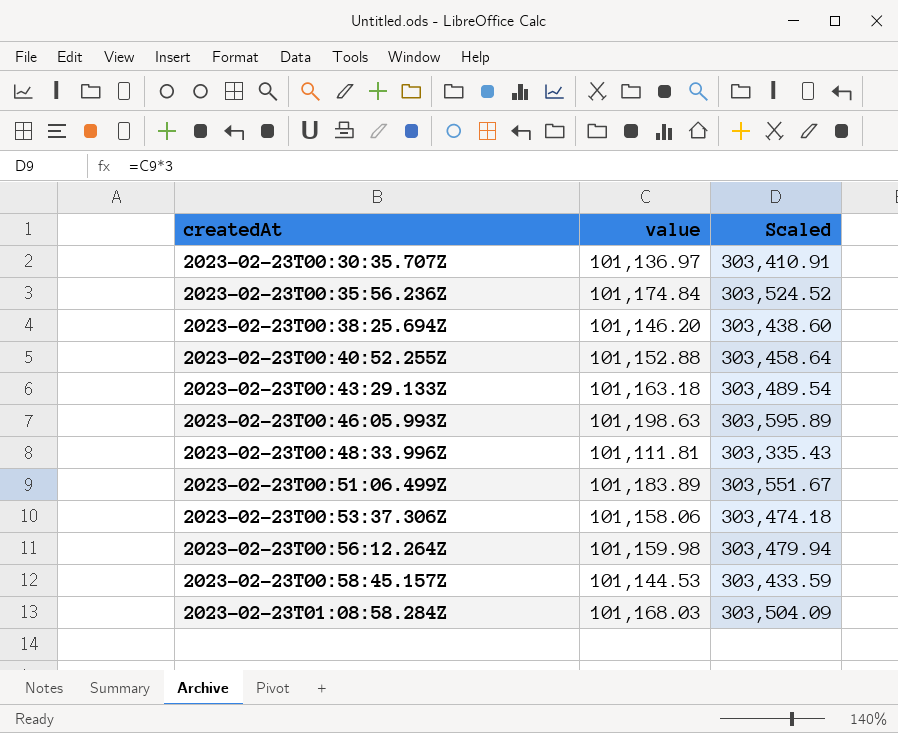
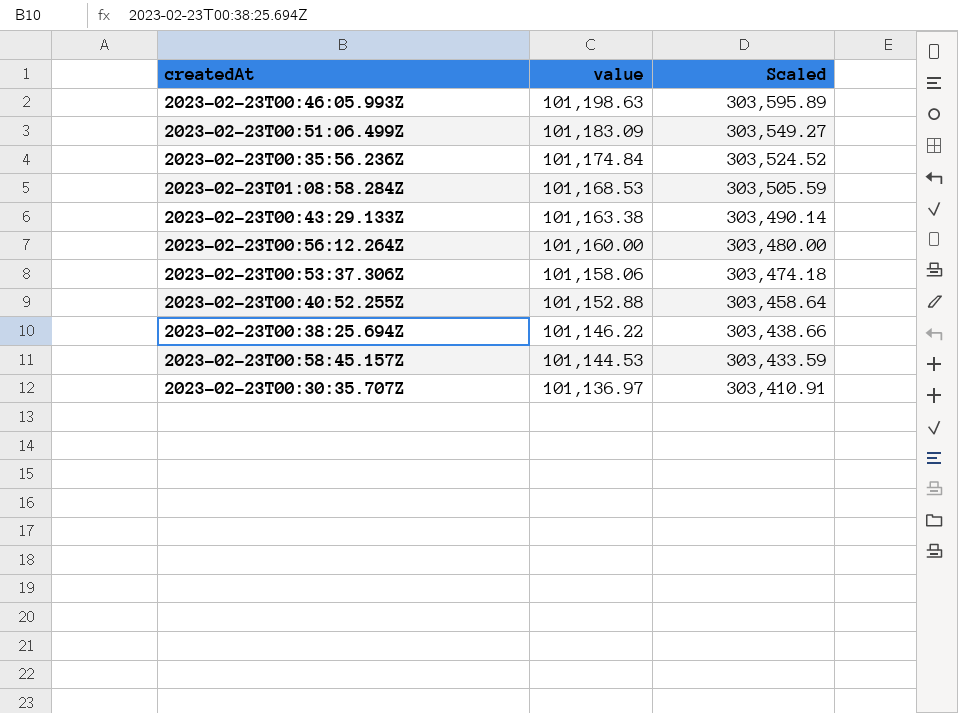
row order: createdAt ascending -> value descending
row 2023-02-23T00:48:33.996Z: 101,111.81 | 303,335.43 -> none
2023-02-23T00:51:06.499Z | value: 101,183.89 -> 101,183.09
2023-02-23T00:51:06.499Z | Scaled: 303,551.67 -> 303,549.27
2023-02-23T01:08:58.284Z | value: 101,168.03 -> 101,168.53
2023-02-23T01:08:58.284Z | Scaled: 303,504.09 -> 303,505.59
2023-02-23T00:43:29.133Z | value: 101,163.18 -> 101,163.38
2023-02-23T00:43:29.133Z | Scaled: 303,489.54 -> 303,490.14
2023-02-23T00:56:12.264Z | value: 101,159.98 -> 101,160.00
2023-02-23T00:56:12.264Z | Scaled: 303,479.94 -> 303,480.00
2023-02-23T00:38:25.694Z | value: 101,146.20 -> 101,146.22
2023-02-23T00:38:25.694Z | Scaled: 303,438.60 -> 303,438.66

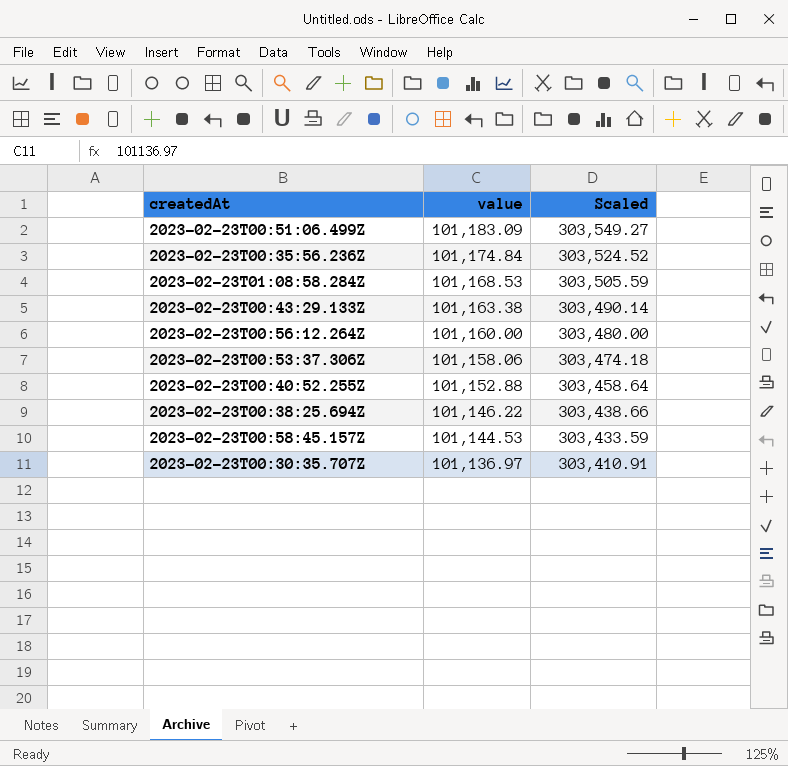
row 2023-02-23T00:46:05.993Z: 101,198.63 | 303,595.89 -> none

